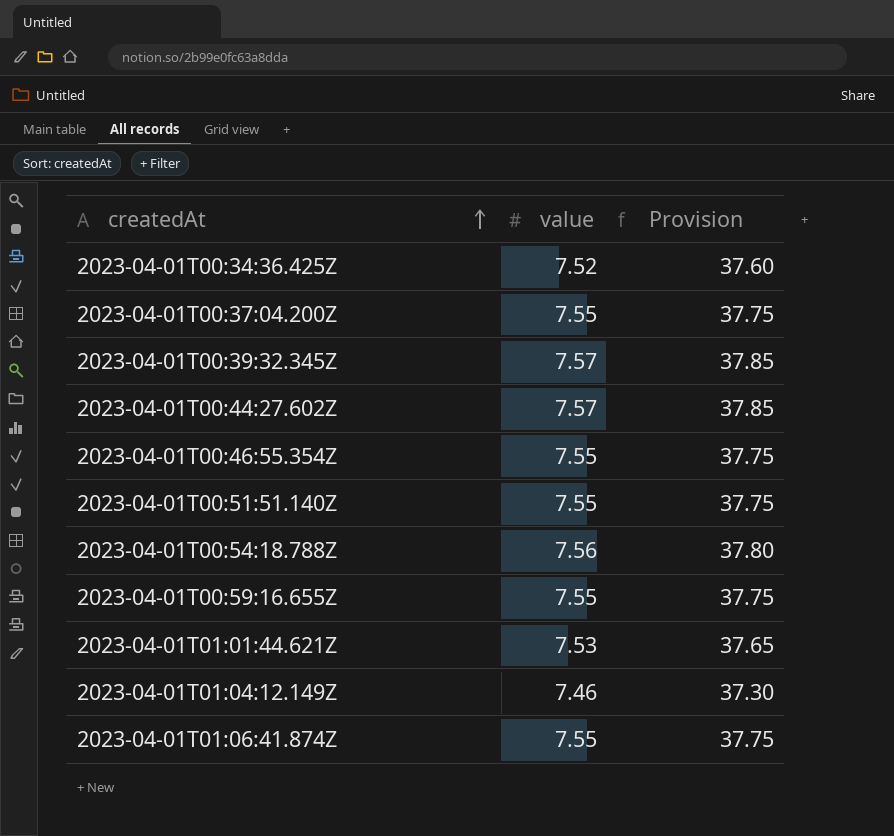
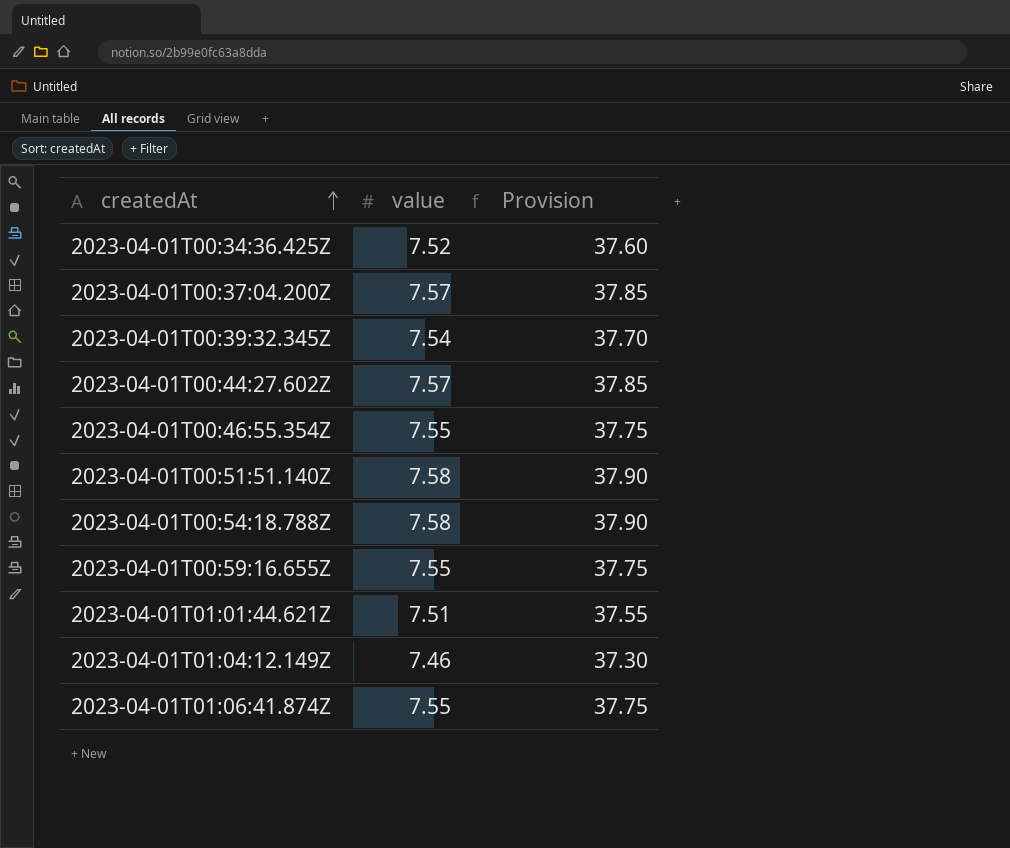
2023-04-01T00:37:04.200Z | value: 7.55 -> 7.57
2023-04-01T00:37:04.200Z | Provision: 37.75 -> 37.85
2023-04-01T00:39:32.345Z | value: 7.57 -> 7.54
2023-04-01T00:39:32.345Z | Provision: 37.85 -> 37.70
2023-04-01T00:51:51.140Z | value: 7.55 -> 7.58
2023-04-01T00:51:51.140Z | Provision: 37.75 -> 37.90
2023-04-01T00:54:18.788Z | value: 7.56 -> 7.58
2023-04-01T00:54:18.788Z | Provision: 37.80 -> 37.90
2023-04-01T01:01:44.621Z | value: 7.53 -> 7.51
2023-04-01T01:01:44.621Z | Provision: 37.65 -> 37.55

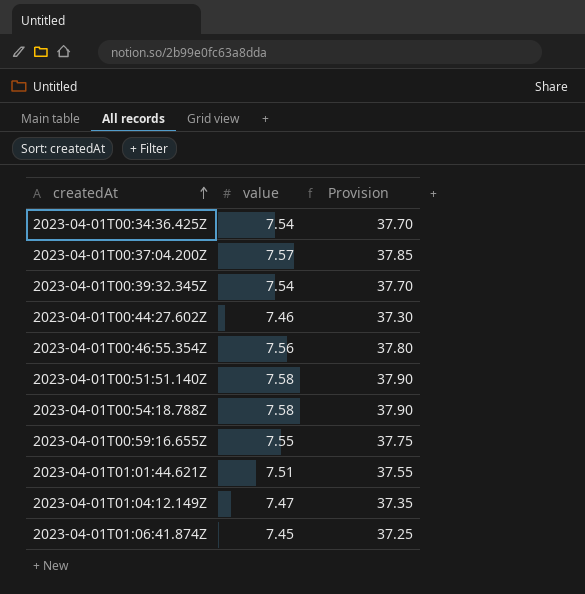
2023-04-01T00:34:36.425Z | value: 7.52 -> 7.54
2023-04-01T00:34:36.425Z | Provision: 37.60 -> 37.70
2023-04-01T00:44:27.602Z | value: 7.57 -> 7.46
2023-04-01T00:44:27.602Z | Provision: 37.85 -> 37.30
2023-04-01T00:46:55.354Z | value: 7.55 -> 7.56
2023-04-01T00:46:55.354Z | Provision: 37.75 -> 37.80
2023-04-01T01:04:12.149Z | value: 7.46 -> 7.47
2023-04-01T01:04:12.149Z | Provision: 37.30 -> 37.35
2023-04-01T01:06:41.874Z | value: 7.55 -> 7.45
2023-04-01T01:06:41.874Z | Provision: 37.75 -> 37.25

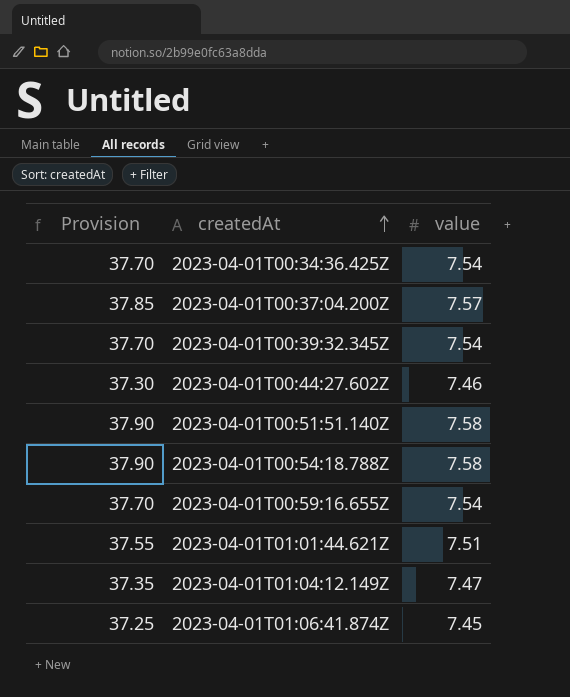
column Provision | position: 3 -> 1
row 2023-04-01T00:46:55.354Z: 7.56 | 37.80 -> none
2023-04-01T00:59:16.655Z | Provision: 37.75 -> 37.70
2023-04-01T00:59:16.655Z | value: 7.55 -> 7.54

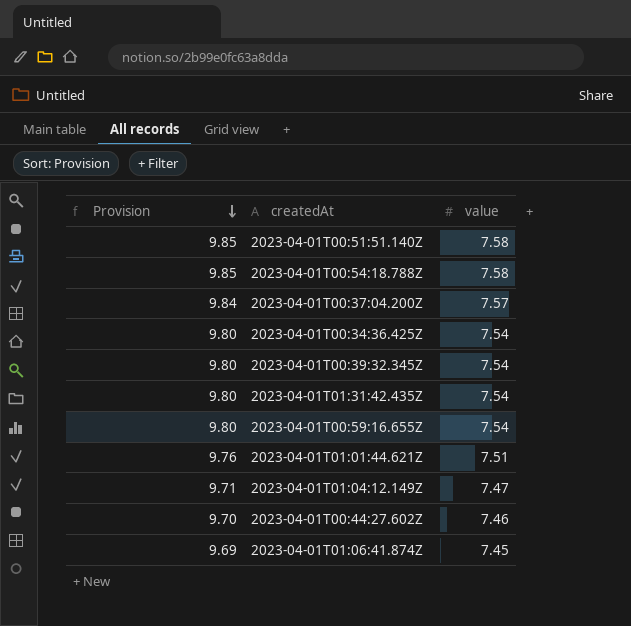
row order: createdAt ascending -> Provision descending
column Provision | formula: [value] * 5 -> [value] * 1.3
row 2023-04-01T01:31:42.435Z: none -> 9.80 | 7.54

